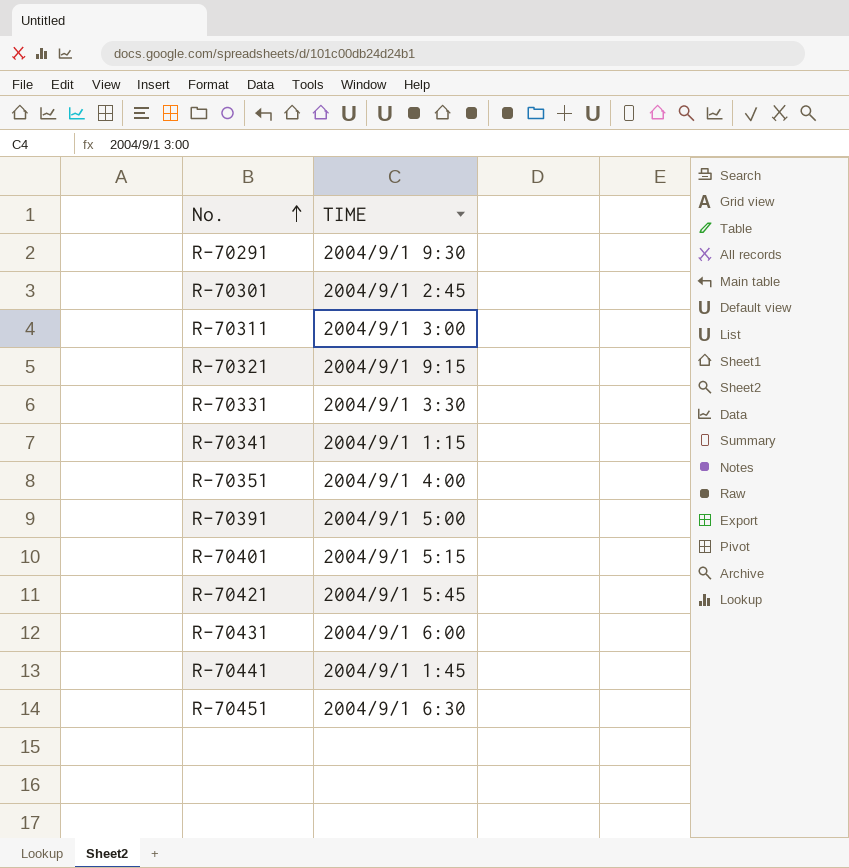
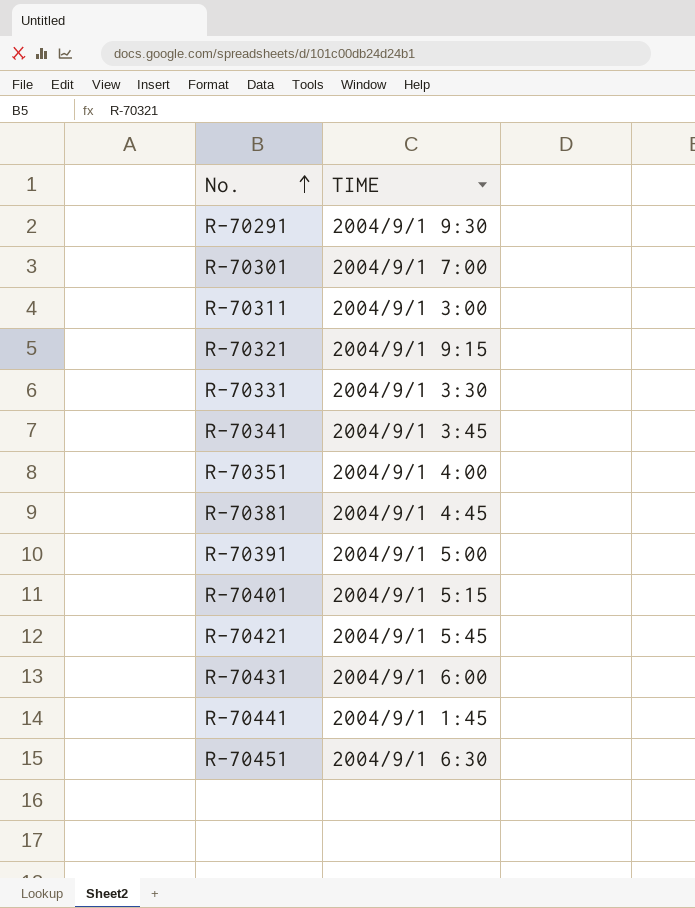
R-70301 | TIME: 2004/9/1 2:45 -> 2004/9/1 7:00
R-70341 | TIME: 2004/9/1 1:15 -> 2004/9/1 3:45
row R-70381: none -> 2004/9/1 4:45

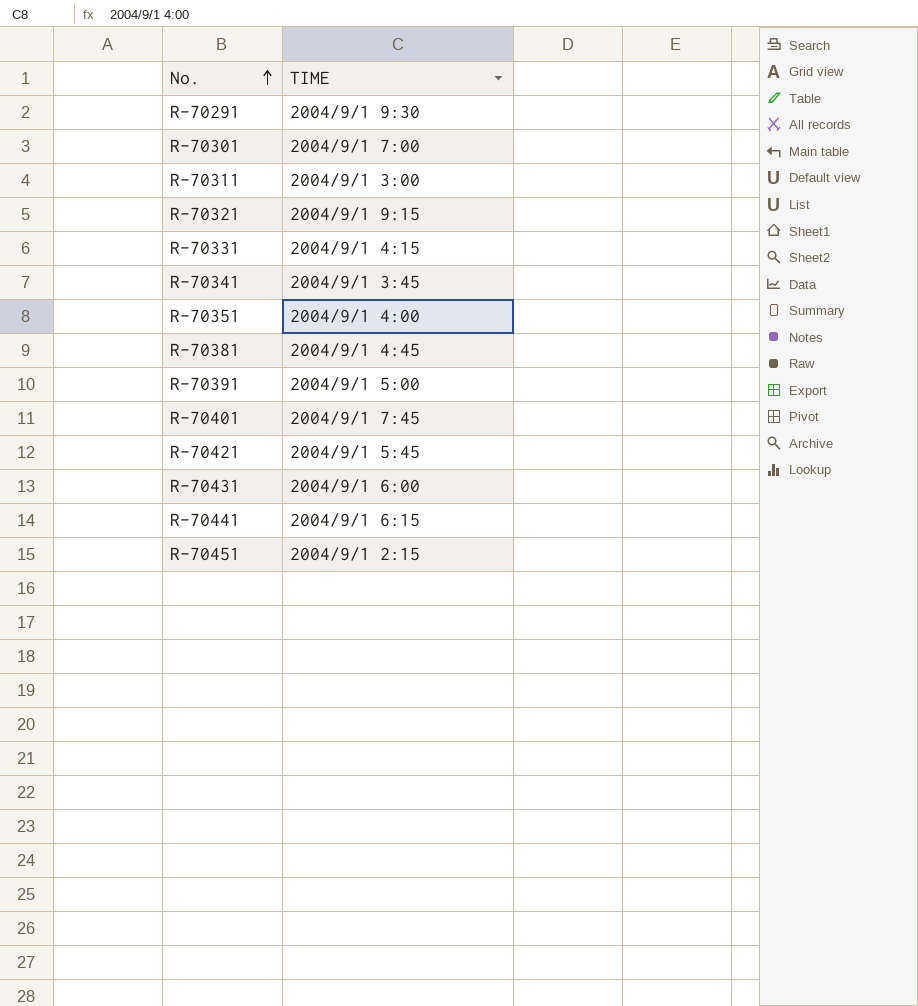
R-70331 | TIME: 2004/9/1 3:30 -> 2004/9/1 4:15
R-70401 | TIME: 2004/9/1 5:15 -> 2004/9/1 7:45
R-70441 | TIME: 2004/9/1 1:45 -> 2004/9/1 6:15
R-70451 | TIME: 2004/9/1 6:30 -> 2004/9/1 2:15

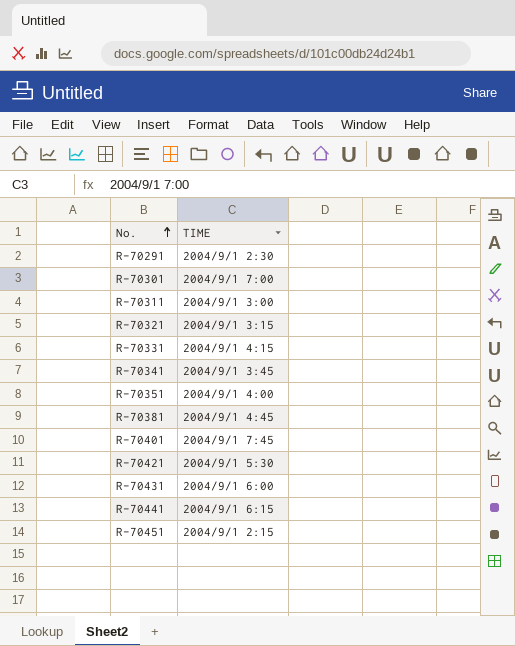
row R-70391: 2004/9/1 5:00 -> none
R-70291 | TIME: 2004/9/1 9:30 -> 2004/9/1 2:30
R-70321 | TIME: 2004/9/1 9:15 -> 2004/9/1 3:15
R-70421 | TIME: 2004/9/1 5:45 -> 2004/9/1 5:30

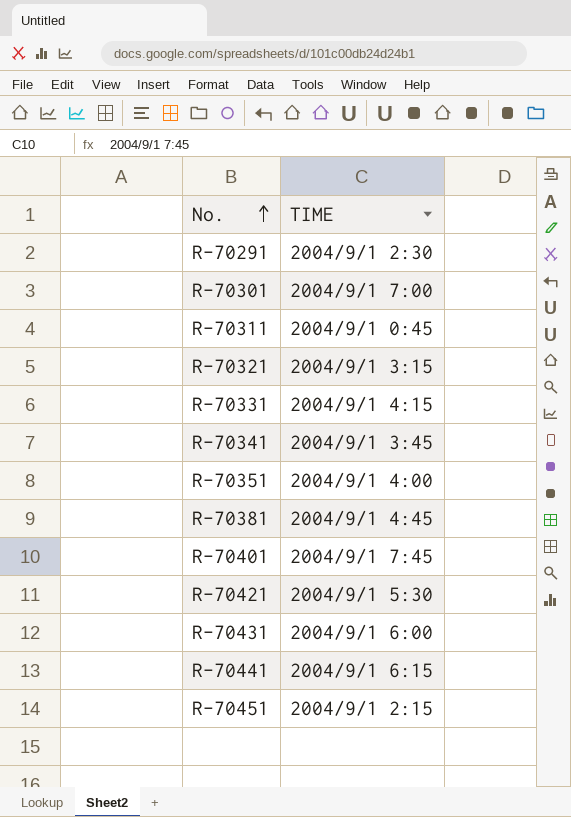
R-70311 | TIME: 2004/9/1 3:00 -> 2004/9/1 0:45

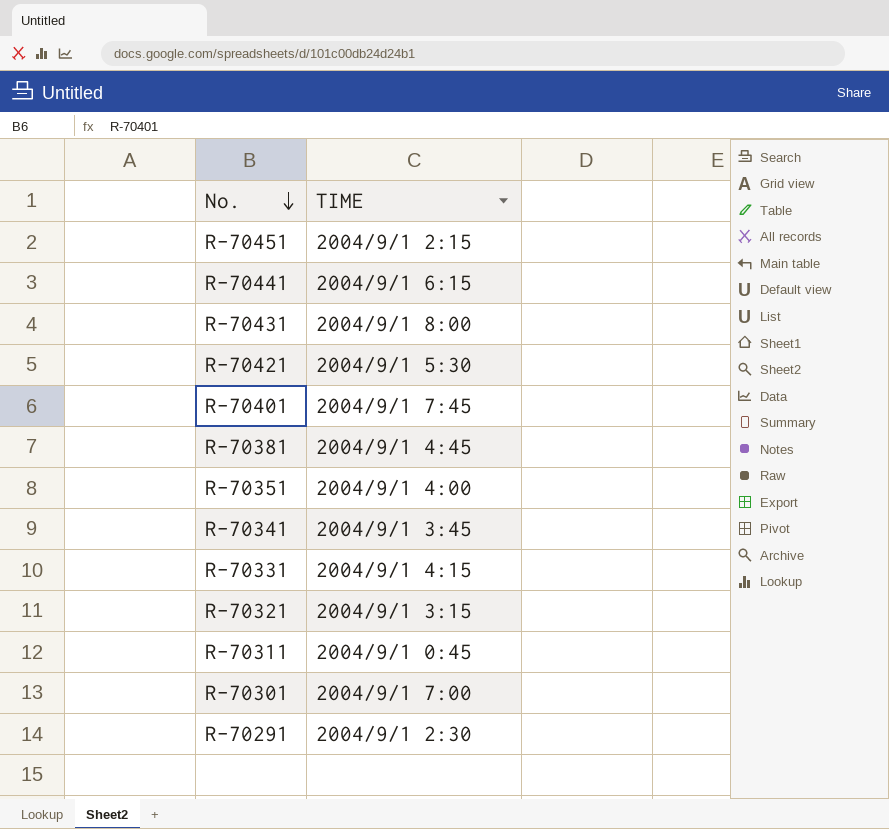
row order: No. ascending -> No. descending
R-70431 | TIME: 2004/9/1 6:00 -> 2004/9/1 8:00

